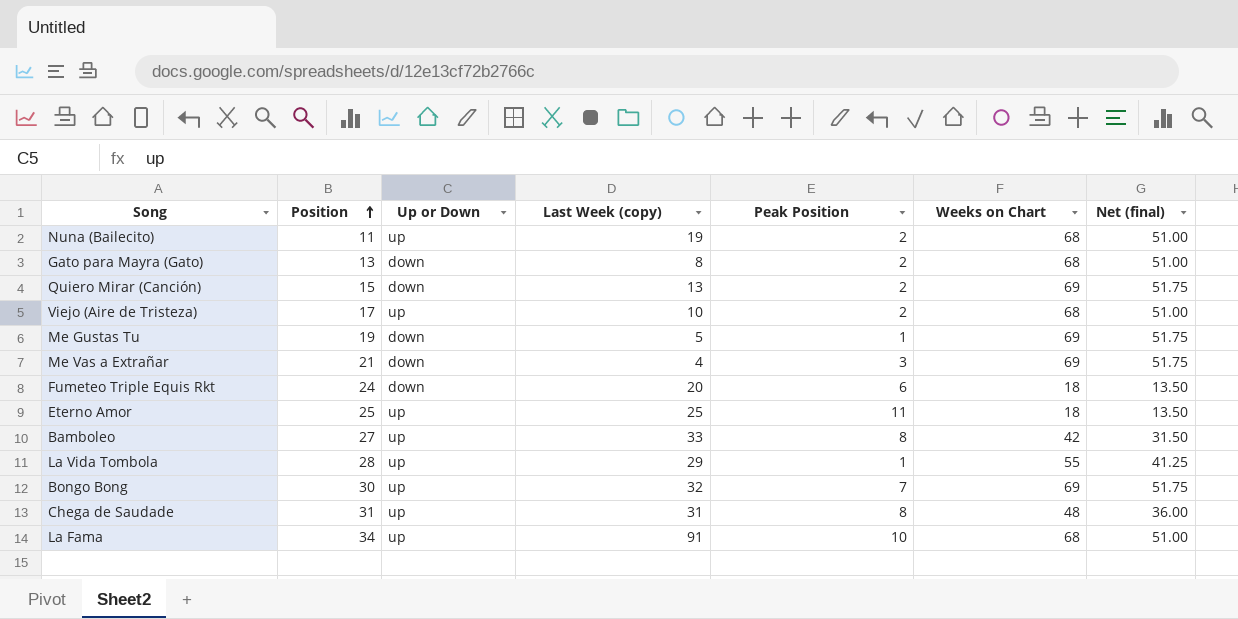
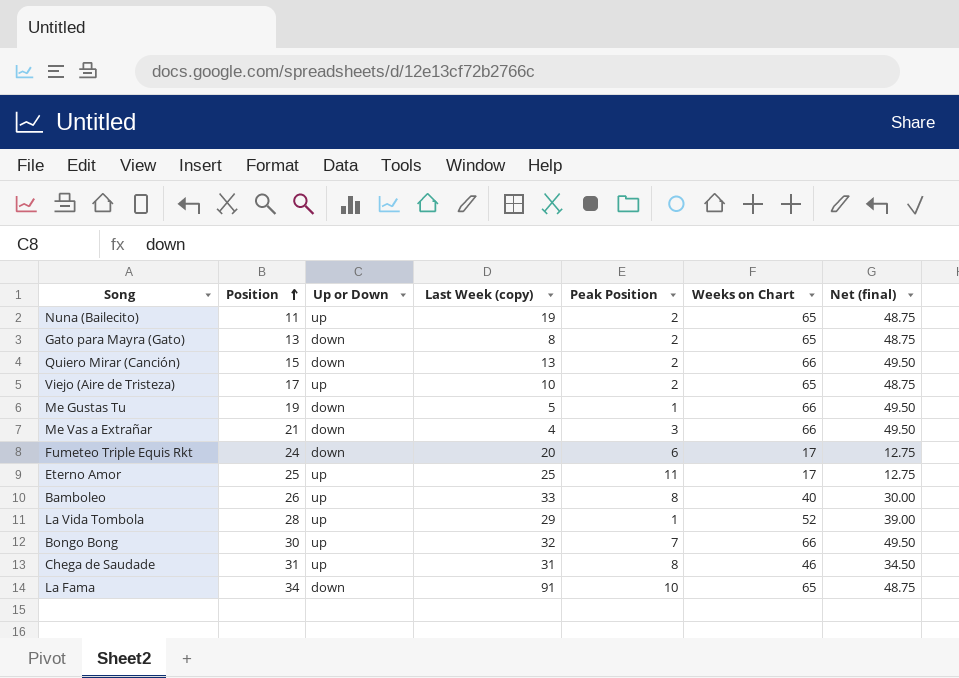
Nuna (Bailecito) | Weeks on Chart: 68 -> 65
Nuna (Bailecito) | Net (final): 51.00 -> 48.75
Gato para Mayra (Gato) | Weeks on Chart: 68 -> 65
Gato para Mayra (Gato) | Net (final): 51.00 -> 48.75
Quiero Mirar (Canción) | Weeks on Chart: 69 -> 66
Quiero Mirar (Canción) | Net (final): 51.75 -> 49.50
Viejo (Aire de Tristeza) | Weeks on Chart: 68 -> 65
Viejo (Aire de Tristeza) | Net (final): 51.00 -> 48.75
Me Gustas Tu | Weeks on Chart: 69 -> 66
Me Gustas Tu | Net (final): 51.75 -> 49.50
Me Vas a Extrañar | Weeks on Chart: 69 -> 66
Me Vas a Extrañar | Net (final): 51.75 -> 49.50
Fumeteo Triple Equis Rkt | Weeks on Chart: 18 -> 17
Fumeteo Triple Equis Rkt | Net (final): 13.50 -> 12.75
Eterno Amor | Weeks on Chart: 18 -> 17
Eterno Amor | Net (final): 13.50 -> 12.75
Bamboleo | Position: 27 -> 26
Bamboleo | Weeks on Chart: 42 -> 40
Bamboleo | Net (final): 31.50 -> 30.00
La Vida Tombola | Weeks on Chart: 55 -> 52
La Vida Tombola | Net (final): 41.25 -> 39.00
Bongo Bong | Weeks on Chart: 69 -> 66
Bongo Bong | Net (final): 51.75 -> 49.50
Chega de Saudade | Weeks on Chart: 48 -> 46
Chega de Saudade | Net (final): 36.00 -> 34.50
La Fama | Up or Down: up -> down
La Fama | Weeks on Chart: 68 -> 65
La Fama | Net (final): 51.00 -> 48.75

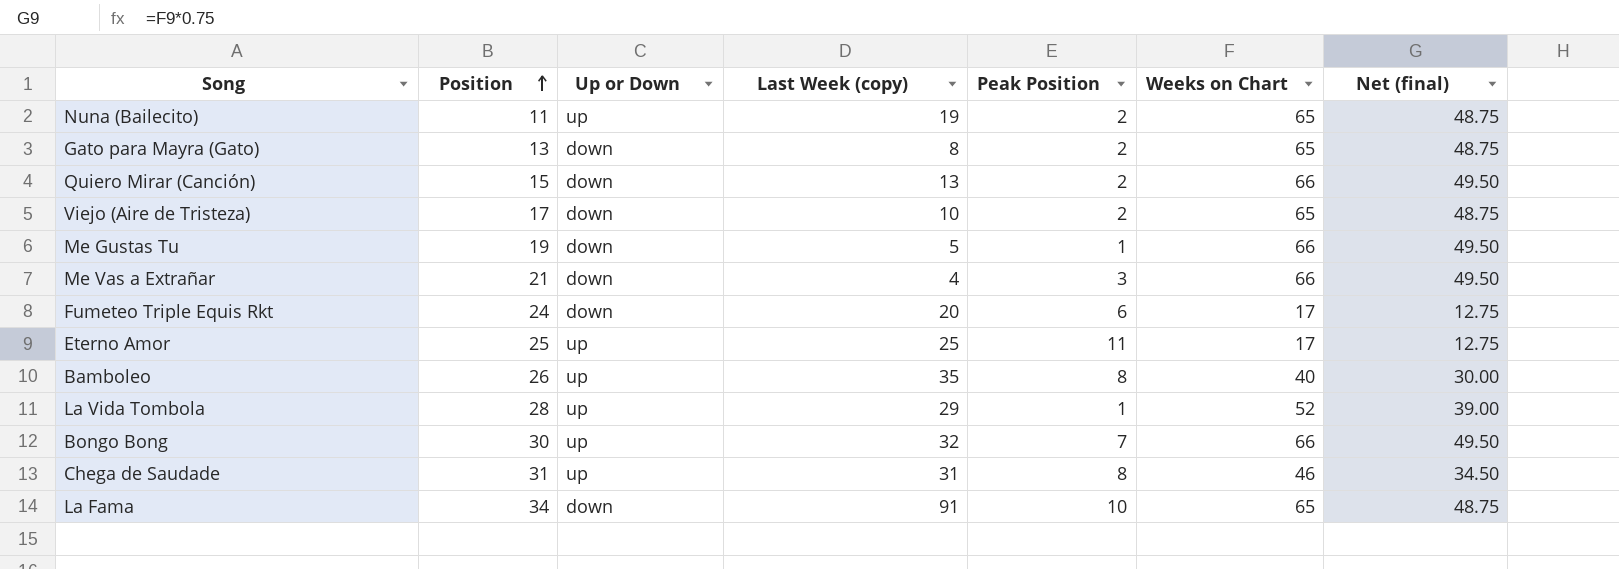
Viejo (Aire de Tristeza) | Up or Down: up -> down
Bamboleo | Last Week (copy): 33 -> 35

